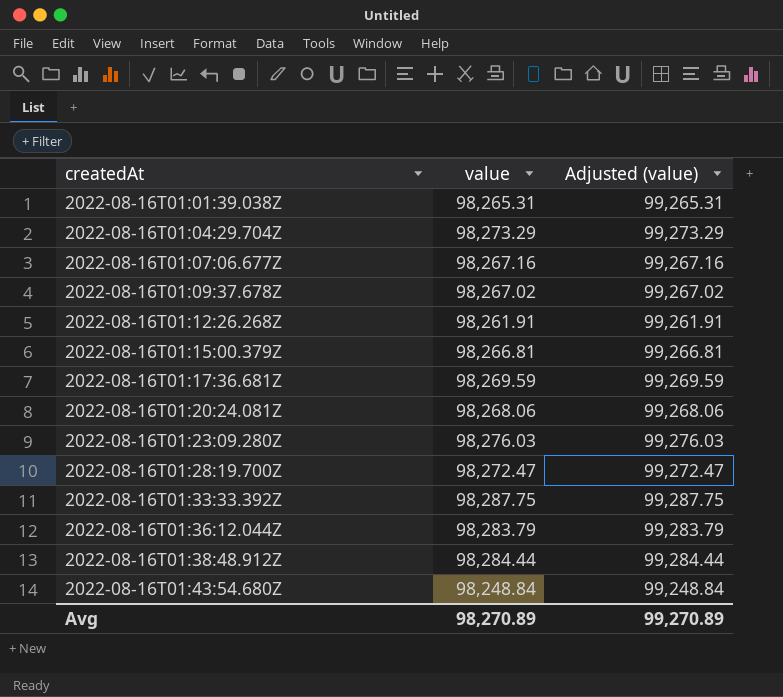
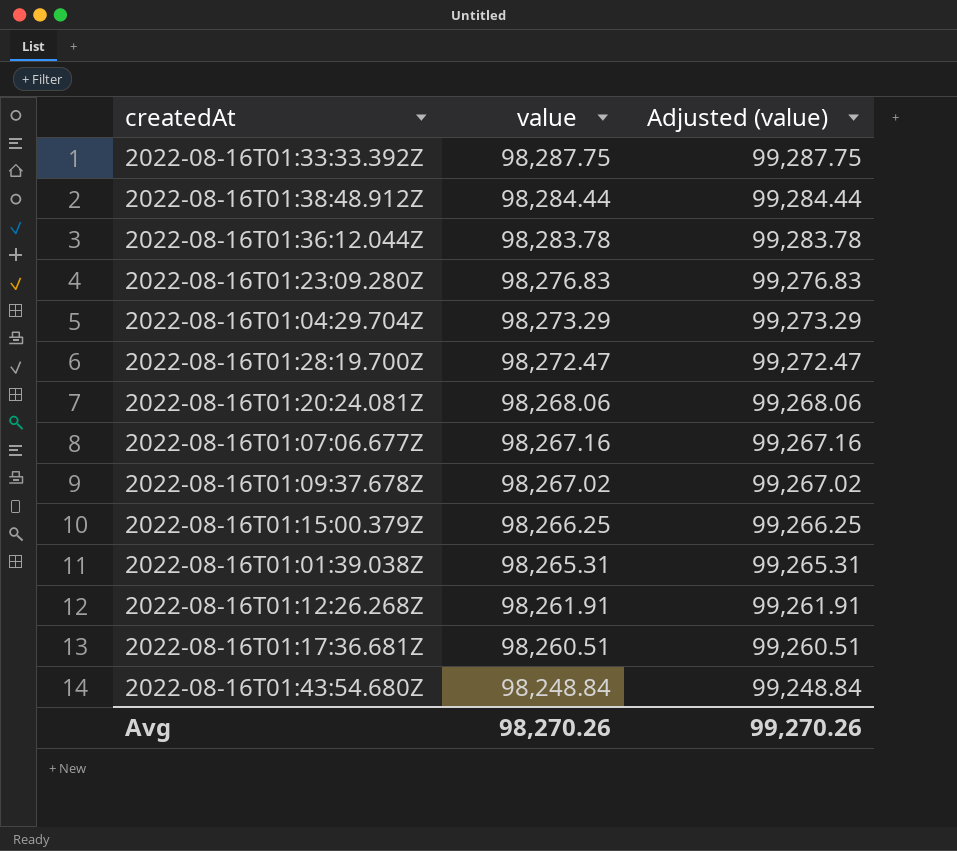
row order: createdAt ascending -> value descending
2022-08-16T01:36:12.044Z | value: 98,283.79 -> 98,283.78
2022-08-16T01:36:12.044Z | Adjusted (value): 99,283.79 -> 99,283.78
2022-08-16T01:23:09.280Z | value: 98,276.03 -> 98,276.83
2022-08-16T01:23:09.280Z | Adjusted (value): 99,276.03 -> 99,276.83
2022-08-16T01:15:00.379Z | value: 98,266.81 -> 98,266.25
2022-08-16T01:15:00.379Z | Adjusted (value): 99,266.81 -> 99,266.25
2022-08-16T01:17:36.681Z | value: 98,269.59 -> 98,260.51
2022-08-16T01:17:36.681Z | Adjusted (value): 99,269.59 -> 99,260.51
Avg | value: 98,270.89 -> 98,270.26
Avg | Adjusted (value): 99,270.89 -> 99,270.26

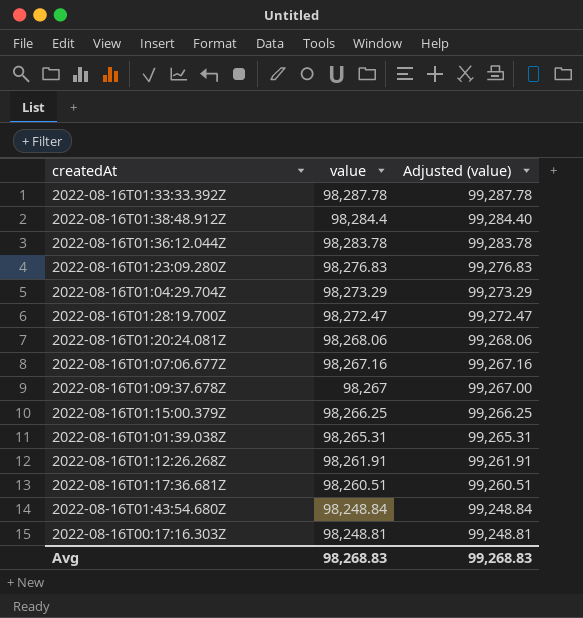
2022-08-16T01:33:33.392Z | value: 98,287.75 -> 98,287.78
2022-08-16T01:33:33.392Z | Adjusted (value): 99,287.75 -> 99,287.78
2022-08-16T01:38:48.912Z | value: 98,284.44 -> 98,284.4
2022-08-16T01:38:48.912Z | Adjusted (value): 99,284.44 -> 99,284.40
2022-08-16T01:09:37.678Z | value: 98,267.02 -> 98,267
2022-08-16T01:09:37.678Z | Adjusted (value): 99,267.02 -> 99,267.00
row 2022-08-16T00:17:16.303Z: none -> 98,248.81 | 99,248.81
Avg | value: 98,270.26 -> 98,268.83
Avg | Adjusted (value): 99,270.26 -> 99,268.83

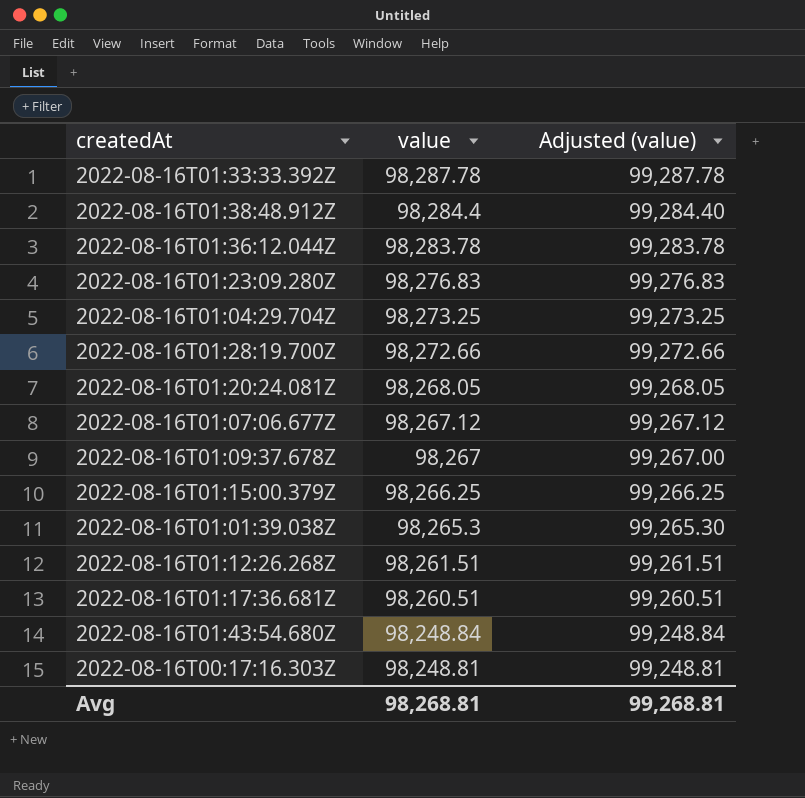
2022-08-16T01:04:29.704Z | value: 98,273.29 -> 98,273.25
2022-08-16T01:04:29.704Z | Adjusted (value): 99,273.29 -> 99,273.25
2022-08-16T01:28:19.700Z | value: 98,272.47 -> 98,272.66
2022-08-16T01:28:19.700Z | Adjusted (value): 99,272.47 -> 99,272.66
2022-08-16T01:20:24.081Z | value: 98,268.06 -> 98,268.05
2022-08-16T01:20:24.081Z | Adjusted (value): 99,268.06 -> 99,268.05
2022-08-16T01:07:06.677Z | value: 98,267.16 -> 98,267.12
2022-08-16T01:07:06.677Z | Adjusted (value): 99,267.16 -> 99,267.12
2022-08-16T01:01:39.038Z | value: 98,265.31 -> 98,265.3
2022-08-16T01:01:39.038Z | Adjusted (value): 99,265.31 -> 99,265.30
2022-08-16T01:12:26.268Z | value: 98,261.91 -> 98,261.51
2022-08-16T01:12:26.268Z | Adjusted (value): 99,261.91 -> 99,261.51
Avg | value: 98,268.83 -> 98,268.81
Avg | Adjusted (value): 99,268.83 -> 99,268.81

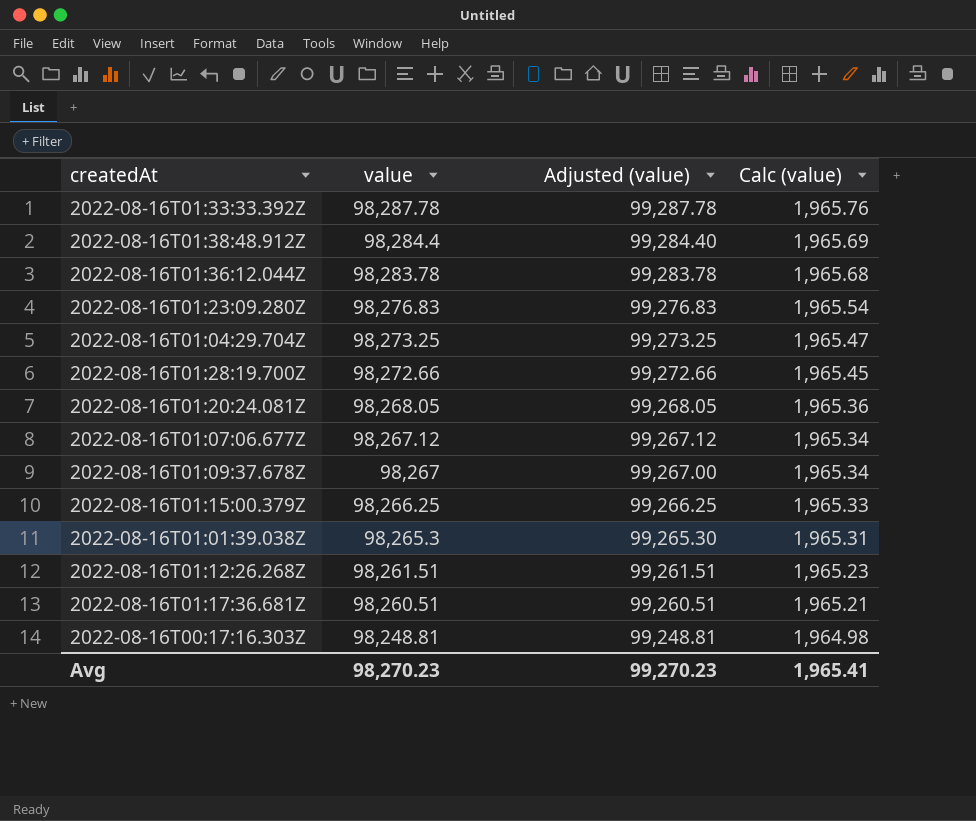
column Calc (value) | formula: none -> [value] * 0.02
row 2022-08-16T01:43:54.680Z: 98,248.84 | 99,248.84 -> none
Avg | value: 98,268.81 -> 98,270.23
Avg | Adjusted (value): 99,268.81 -> 99,270.23

